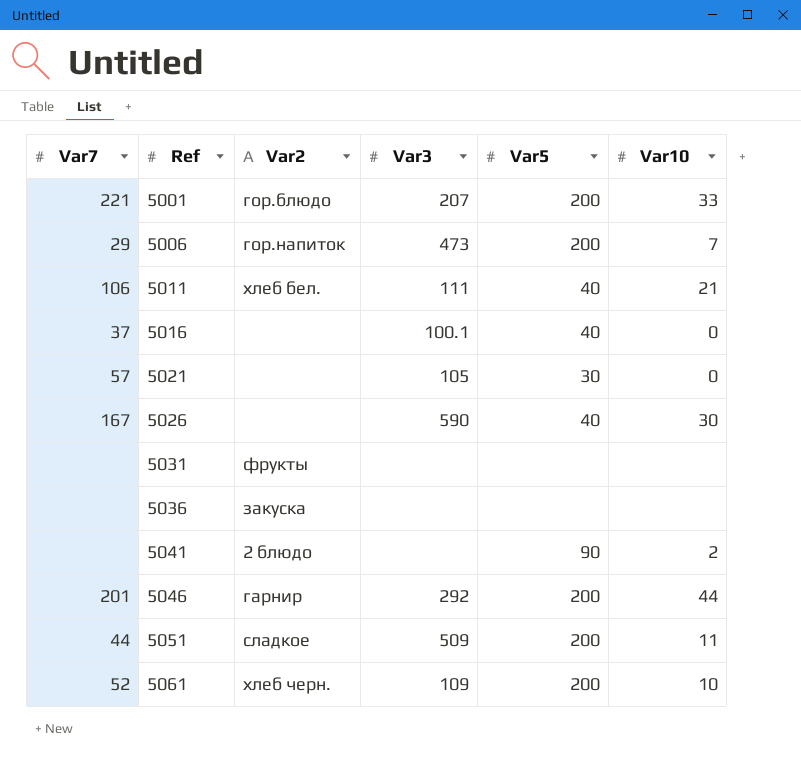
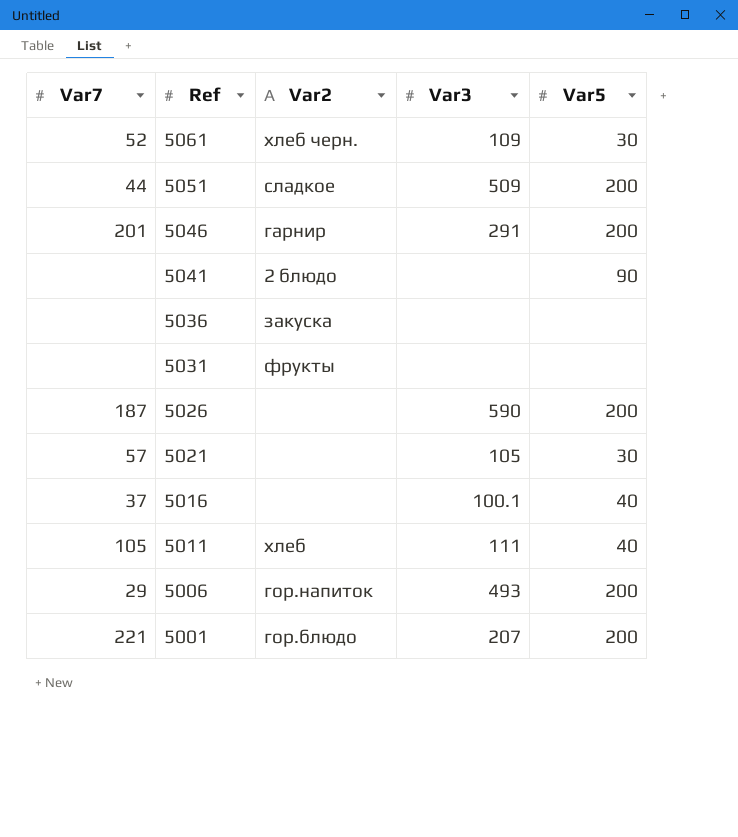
row order: Ref ascending -> Ref descending
column Var10 | position: 6 -> none
5061 | Var5: 200 -> 30
5046 | Var3: 292 -> 291
5026 | Var7: 167 -> 187
5026 | Var5: 40 -> 200
5011 | Var7: 106 -> 105
5011 | Var2: хлеб бел. -> хлеб
5006 | Var3: 473 -> 493

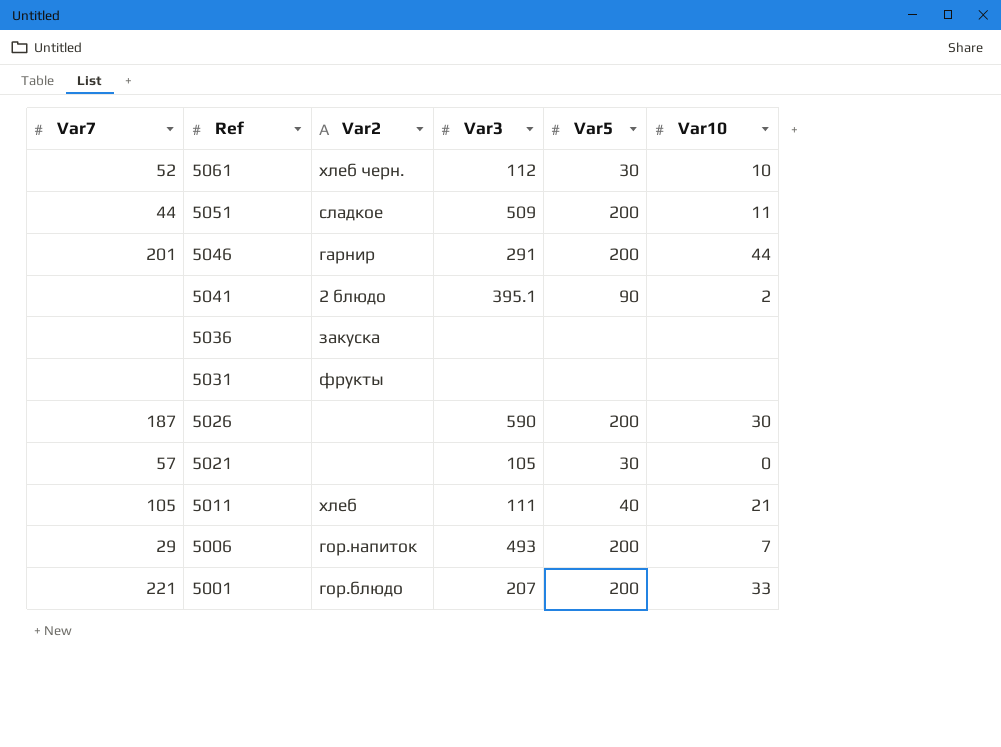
column Var10 | position: none -> 6
row 5016: 37 | none | 100.1 | 40 -> none
5061 | Var3: 109 -> 112
5041 | Var3: none -> 395.1

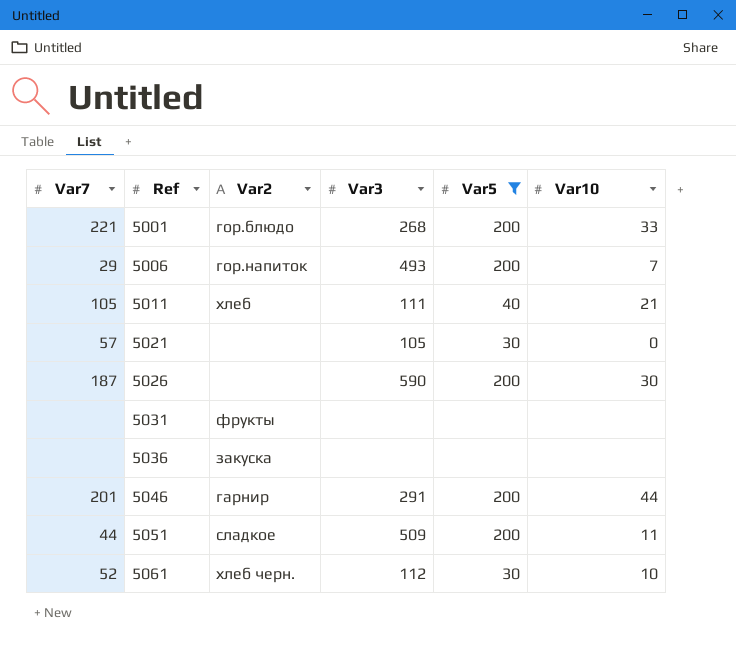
filter: none -> Var5 != 90
row order: Ref descending -> Ref ascending
5001 | Var3: 207 -> 268

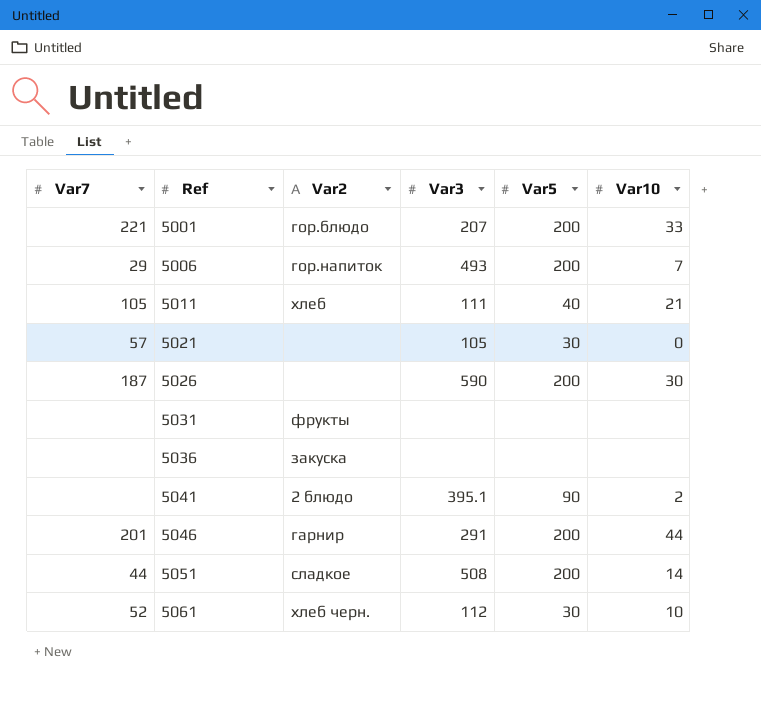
filter: Var5 != 90 -> none
5001 | Var3: 268 -> 207
5051 | Var3: 509 -> 508
5051 | Var10: 11 -> 14

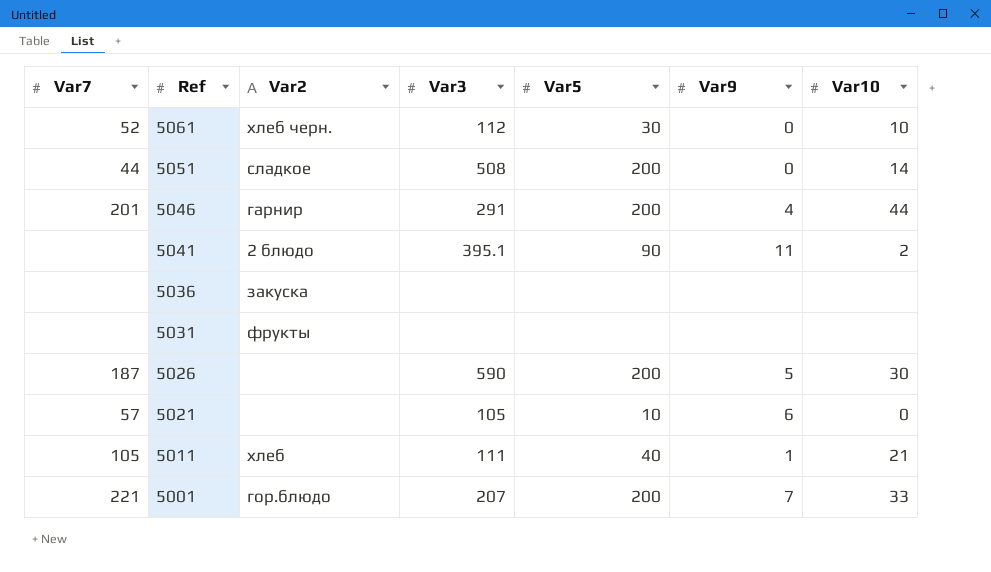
row order: Ref ascending -> Ref descending
column Var9 | position: none -> 6
row 5006: 29 | гор.напиток | 493 | 200 | 7 -> none
5021 | Var5: 30 -> 10

